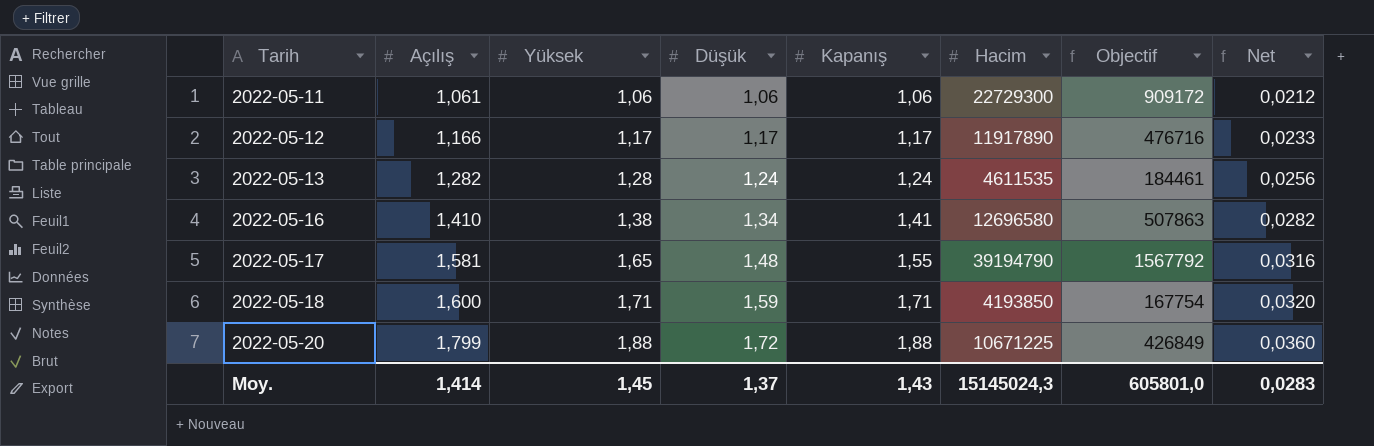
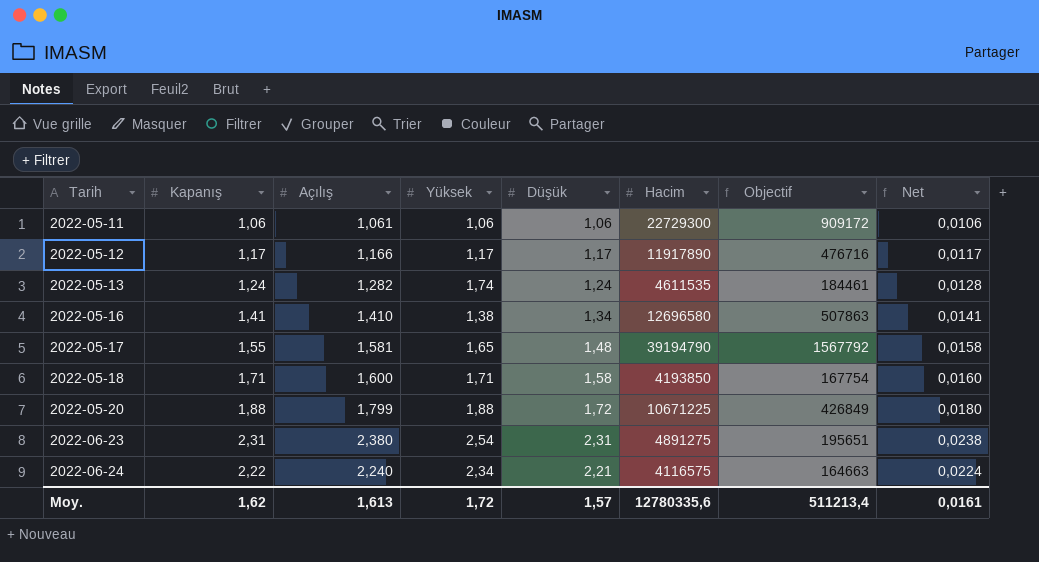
column Kapanış | position: 5 -> 2
column Net | formula: [Açılış] * 0,02 -> [Açılış] * 0,01
2022-05-13 | Yüksek: 1,28 -> 1,74
2022-05-18 | Düşük: 1,59 -> 1,58
row 2022-06-23: none -> 2,31 | 2,380 | 2,54 | 2,31 | 4891275 | 195651 | 0,0238
row 2022-06-24: none -> 2,22 | 2,240 | 2,34 | 2,21 | 4116575 | 164663 | 0,0224
Moy. | Kapanış: 1,43 -> 1,62
Moy. | Açılış: 1,414 -> 1,613
Moy. | Yüksek: 1,45 -> 1,72
Moy. | Düşük: 1,37 -> 1,57
Moy. | Hacim: 15145024,3 -> 12780335,6
Moy. | Objectif: 605801,0 -> 511213,4
Moy. | Net: 0,0283 -> 0,0161

